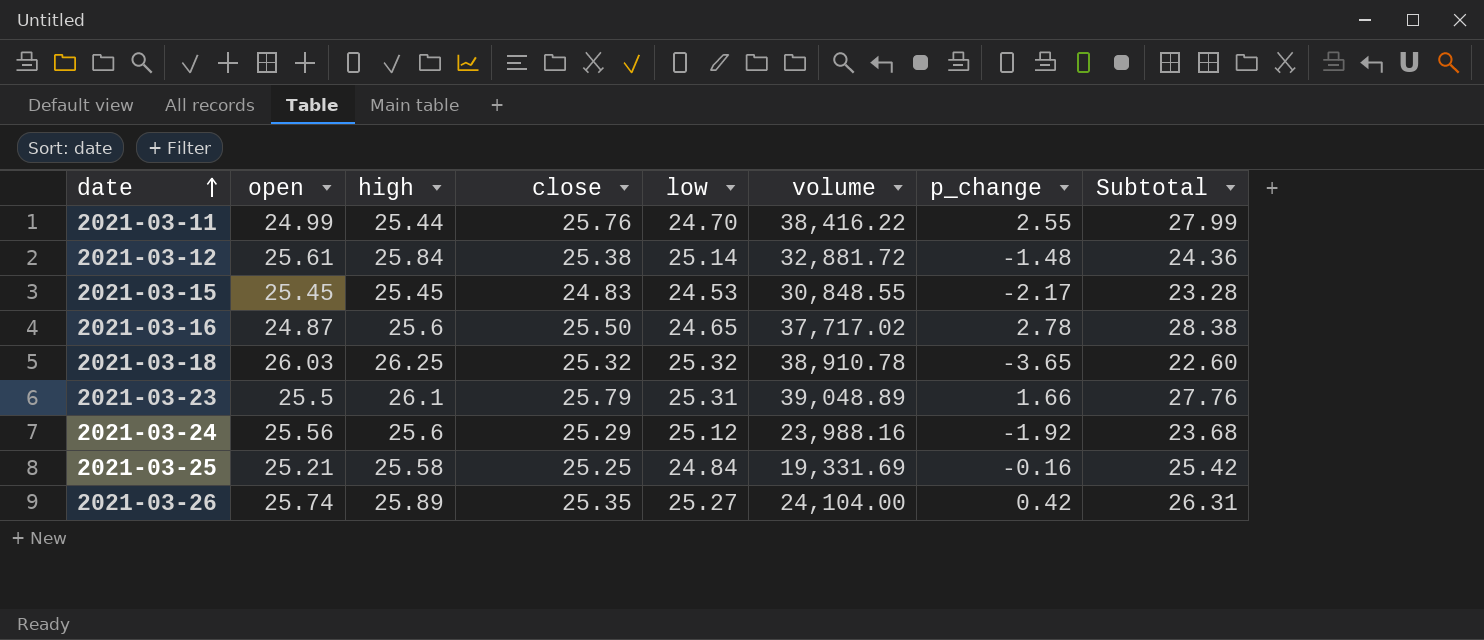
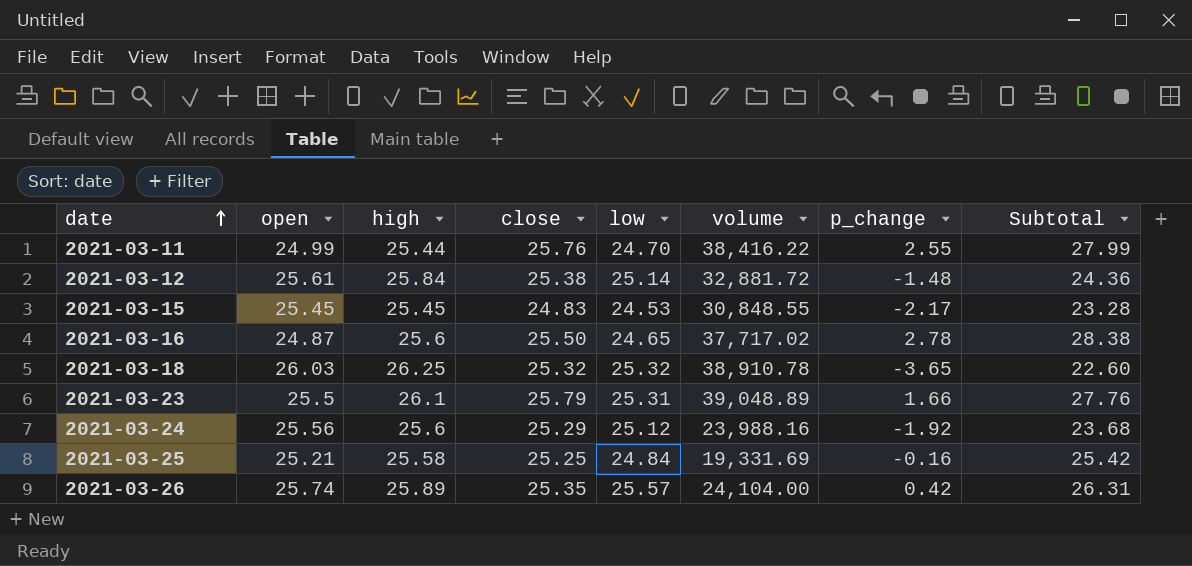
2021-03-26 | low: 25.27 -> 25.57

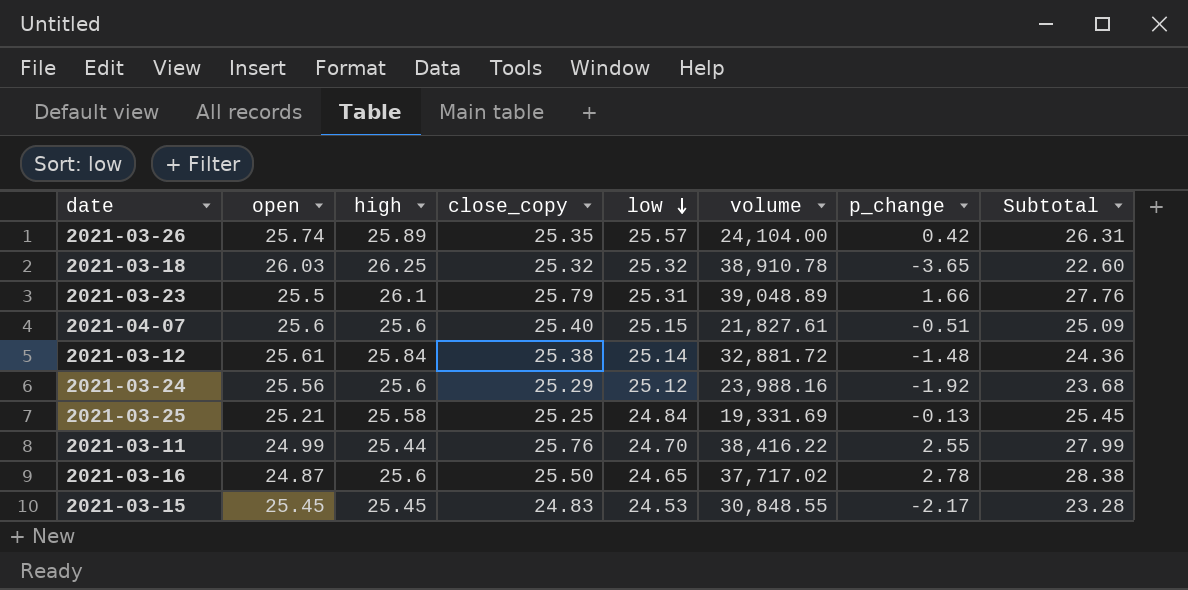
row order: date ascending -> low descending
column name: close -> close_copy
row 2021-04-07: none -> 25.6 | 25.6 | 25.40 | 25.15 | 21,827.61 | -0.51 | 25.09
2021-03-25 | p_change: -0.16 -> -0.13
2021-03-25 | Subtotal: 25.42 -> 25.45

